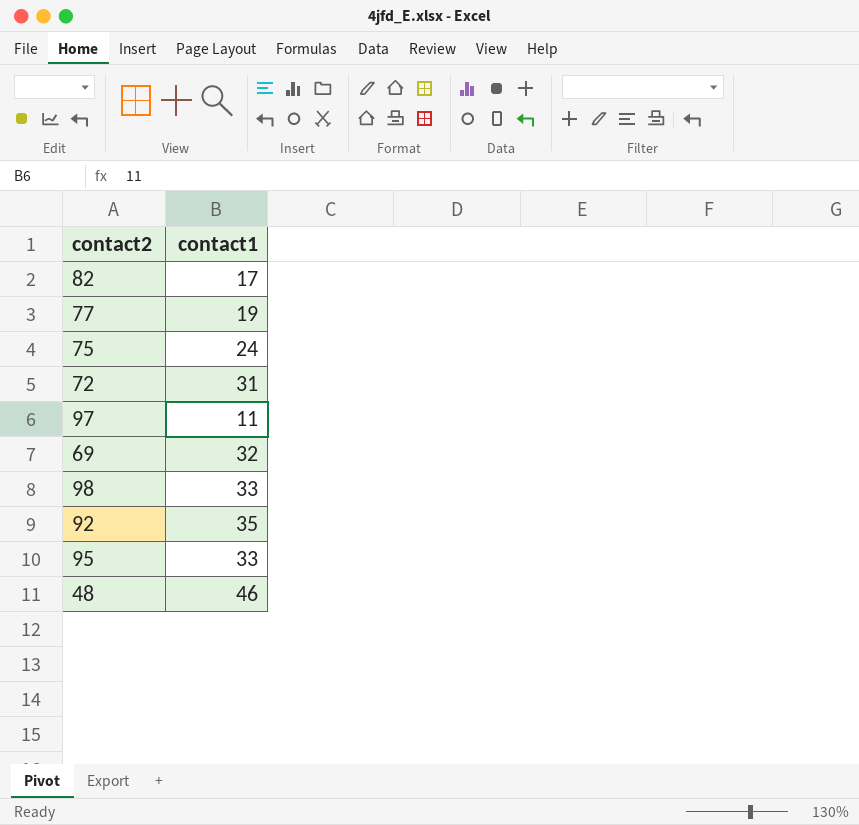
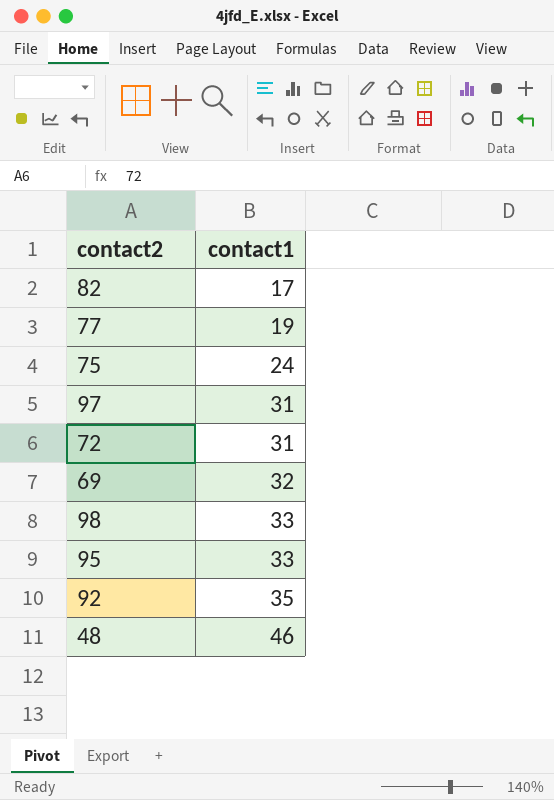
row order: none -> contact1 ascending
97 | contact1: 11 -> 31

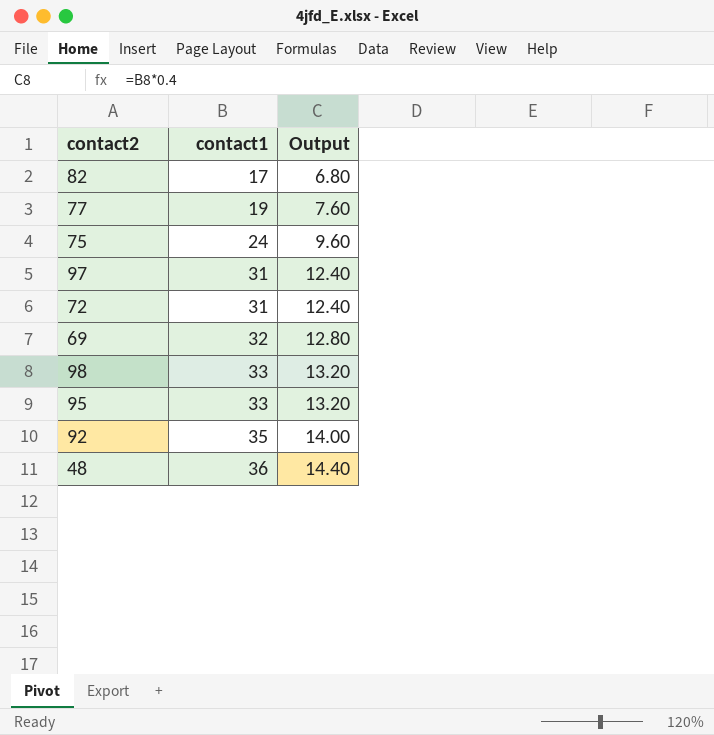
column Output | formula: none -> [contact1] * 0.4
48 | contact1: 46 -> 36

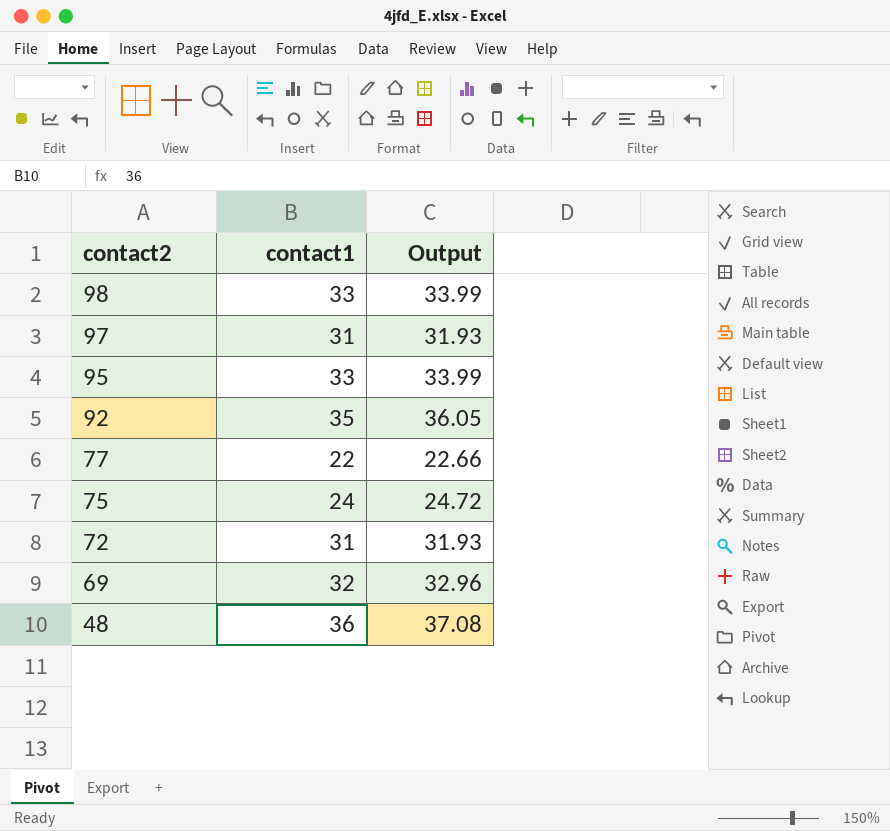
row order: contact1 ascending -> contact2 descending
column Output | formula: [contact1] * 0.4 -> [contact1] * 1.03
row 82: 17 | 6.80 -> none
77 | contact1: 19 -> 22

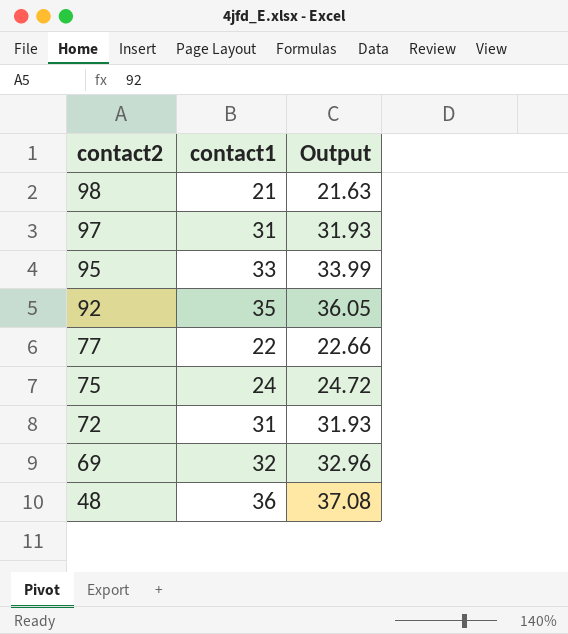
98 | contact1: 33 -> 21
98 | Output: 33.99 -> 21.63

